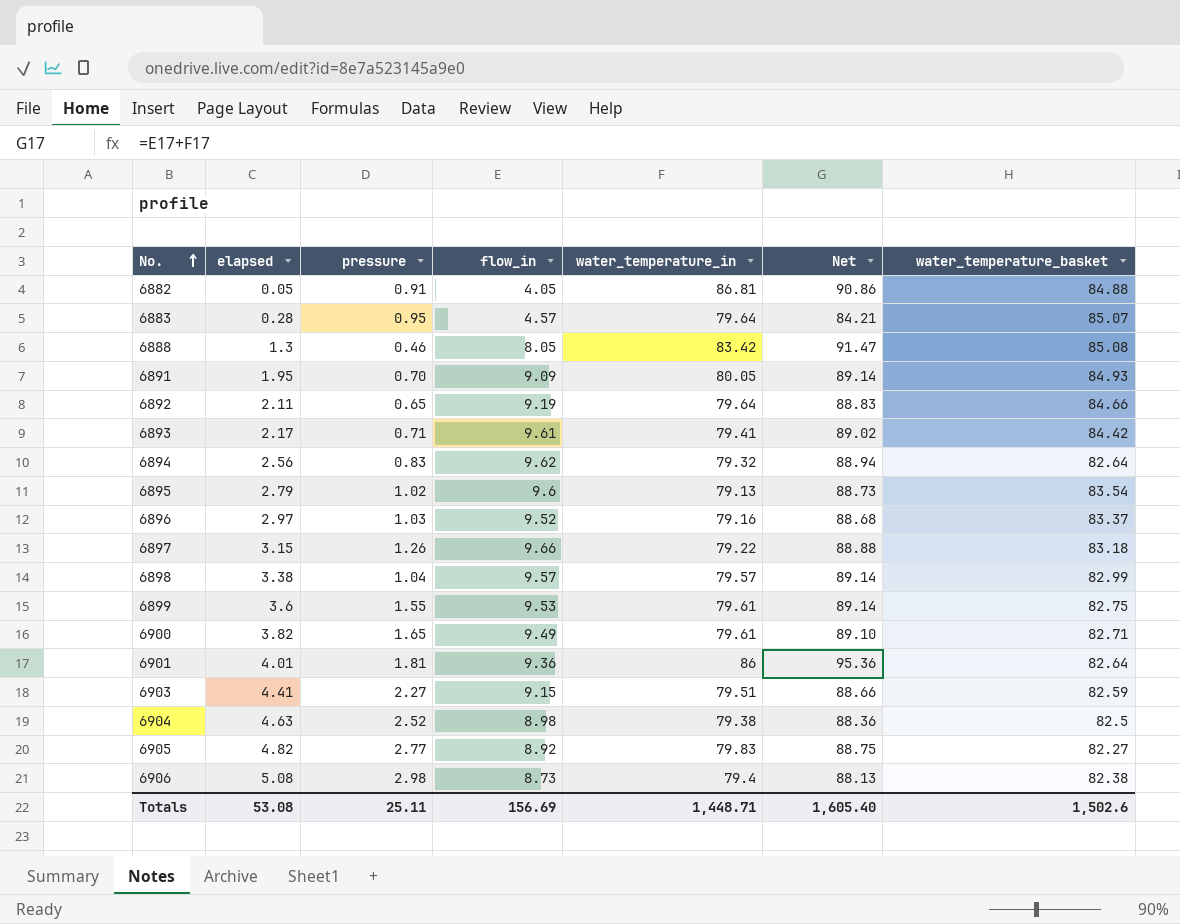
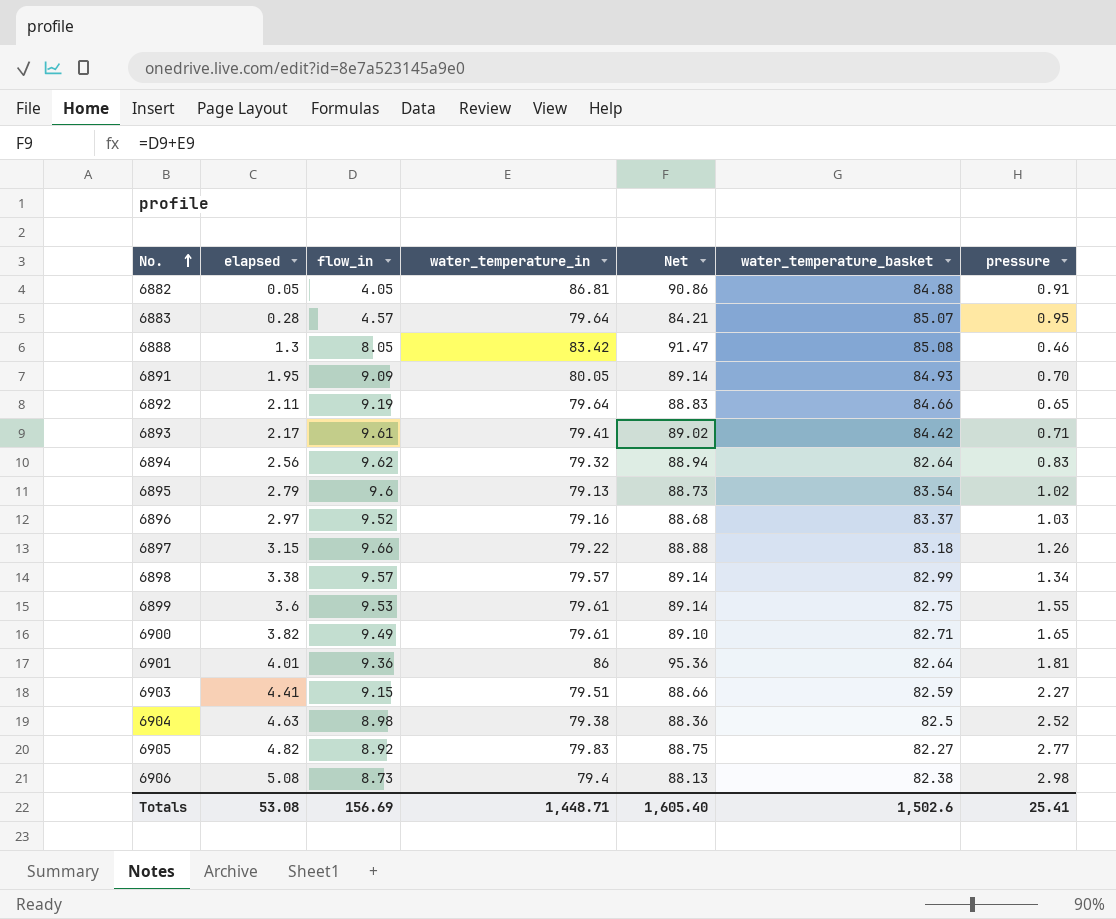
column pressure | position: 3 -> 7
6898 | pressure: 1.04 -> 1.34
Totals | pressure: 25.11 -> 25.41

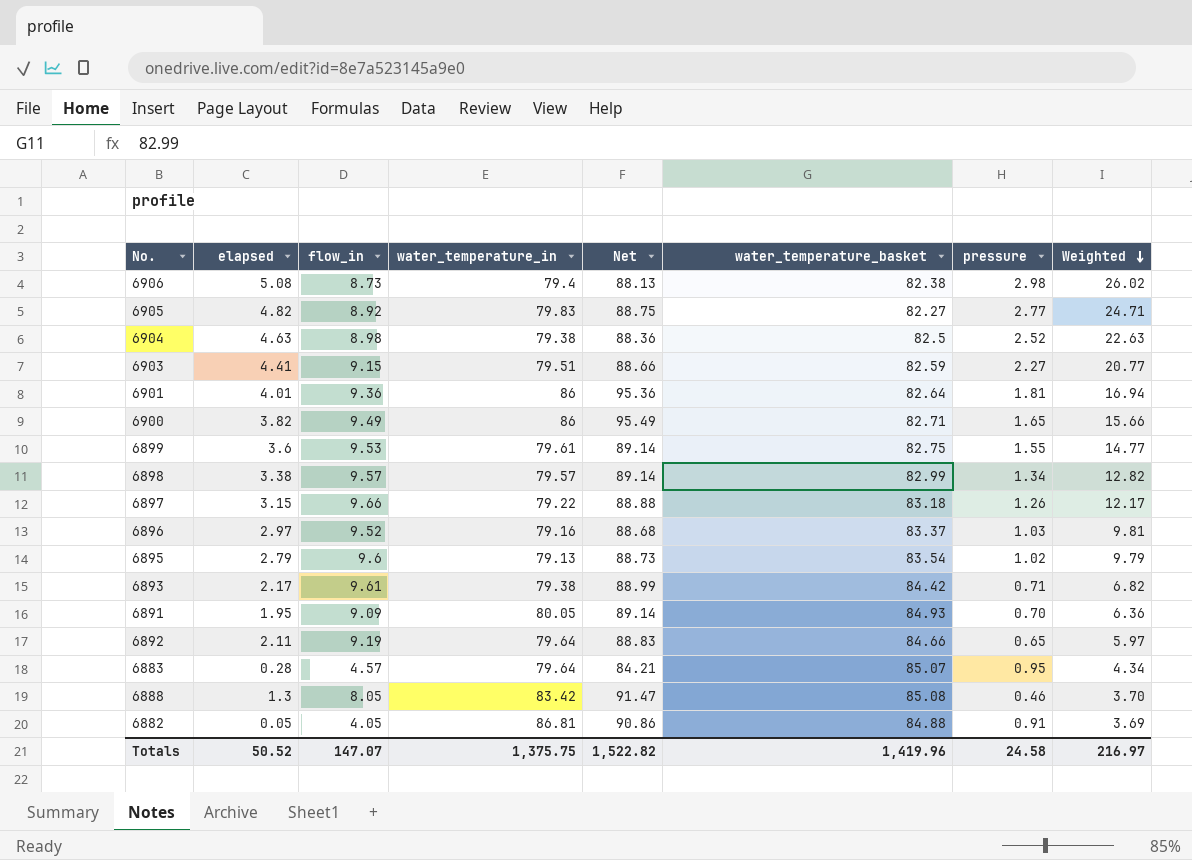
row order: No. ascending -> Weighted descending
column Weighted | formula: none -> [flow_in] * [pressure]
row 6894: 2.56 | 9.62 | 79.32 | 88.94 | 82.64 | 0.83 -> none
6900 | water_temperature_in: 79.61 -> 86
6900 | Net: 89.10 -> 95.49
6893 | water_temperature_in: 79.41 -> 79.38
6893 | Net: 89.02 -> 88.99
Totals | elapsed: 53.08 -> 50.52
Totals | flow_in: 156.69 -> 147.07
Totals | water_temperature_in: 1,448.71 -> 1,375.75
Totals | Net: 1,605.40 -> 1,522.82
Totals | water_temperature_basket: 1,502.6 -> 1,419.96
Totals | pressure: 25.41 -> 24.58

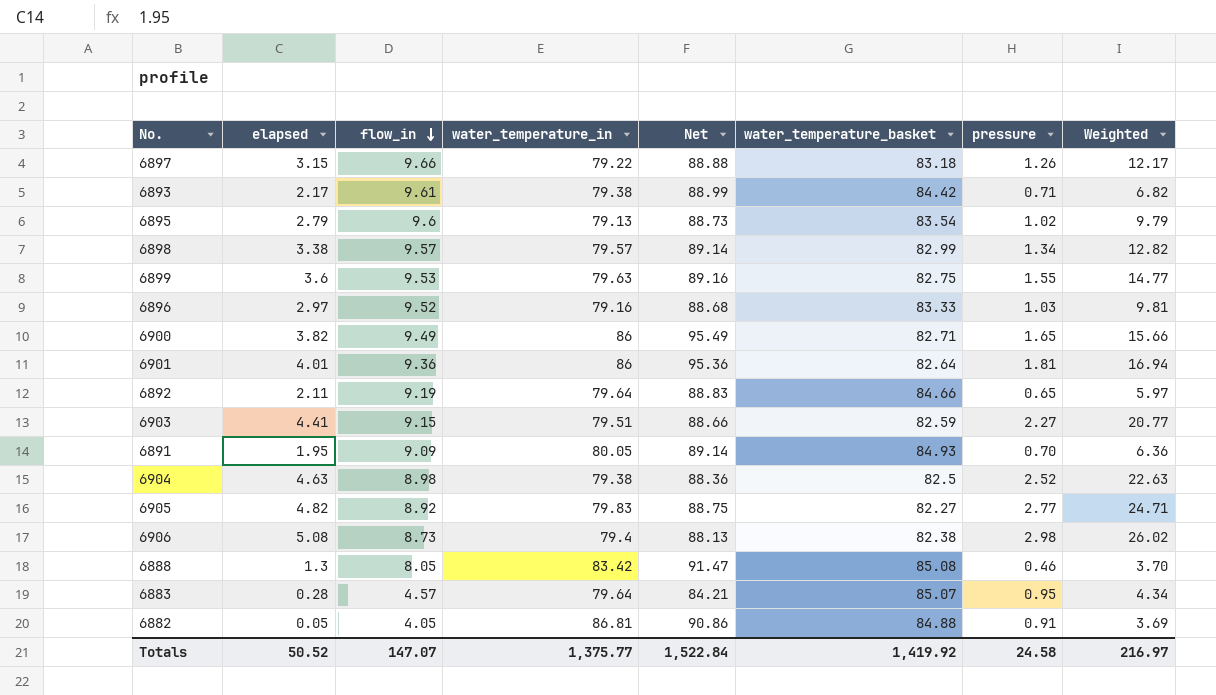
row order: Weighted descending -> flow_in descending
6899 | water_temperature_in: 79.61 -> 79.63
6899 | Net: 89.14 -> 89.16
6896 | water_temperature_basket: 83.37 -> 83.33
Totals | water_temperature_in: 1,375.75 -> 1,375.77
Totals | Net: 1,522.82 -> 1,522.84
Totals | water_temperature_basket: 1,419.96 -> 1,419.92

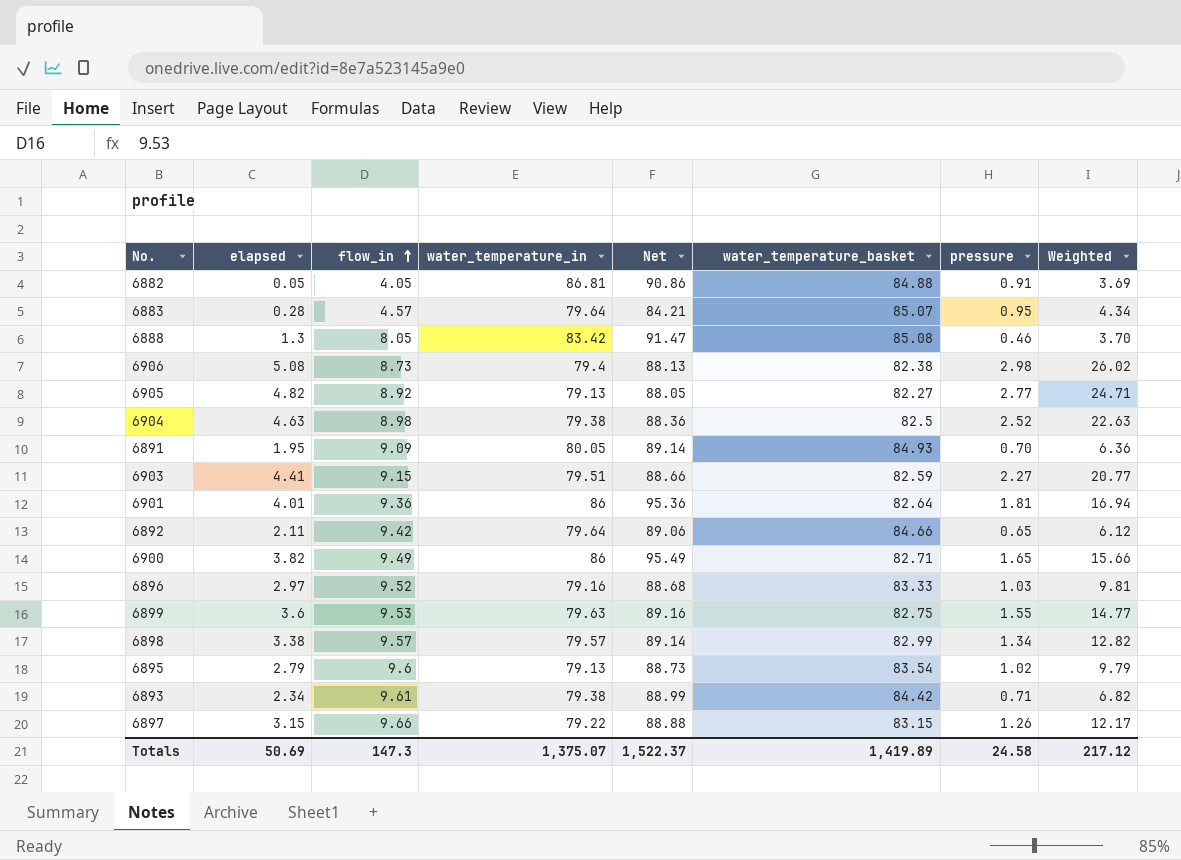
row order: flow_in descending -> flow_in ascending
6905 | water_temperature_in: 79.83 -> 79.13
6905 | Net: 88.75 -> 88.05
6892 | flow_in: 9.19 -> 9.42
6892 | Net: 88.83 -> 89.06
6892 | Weighted: 5.97 -> 6.12
6893 | elapsed: 2.17 -> 2.34
6897 | water_temperature_basket: 83.18 -> 83.15
Totals | elapsed: 50.52 -> 50.69
Totals | flow_in: 147.07 -> 147.3
Totals | water_temperature_in: 1,375.77 -> 1,375.07
Totals | Net: 1,522.84 -> 1,522.37
Totals | water_temperature_basket: 1,419.92 -> 1,419.89
Totals | Weighted: 216.97 -> 217.12

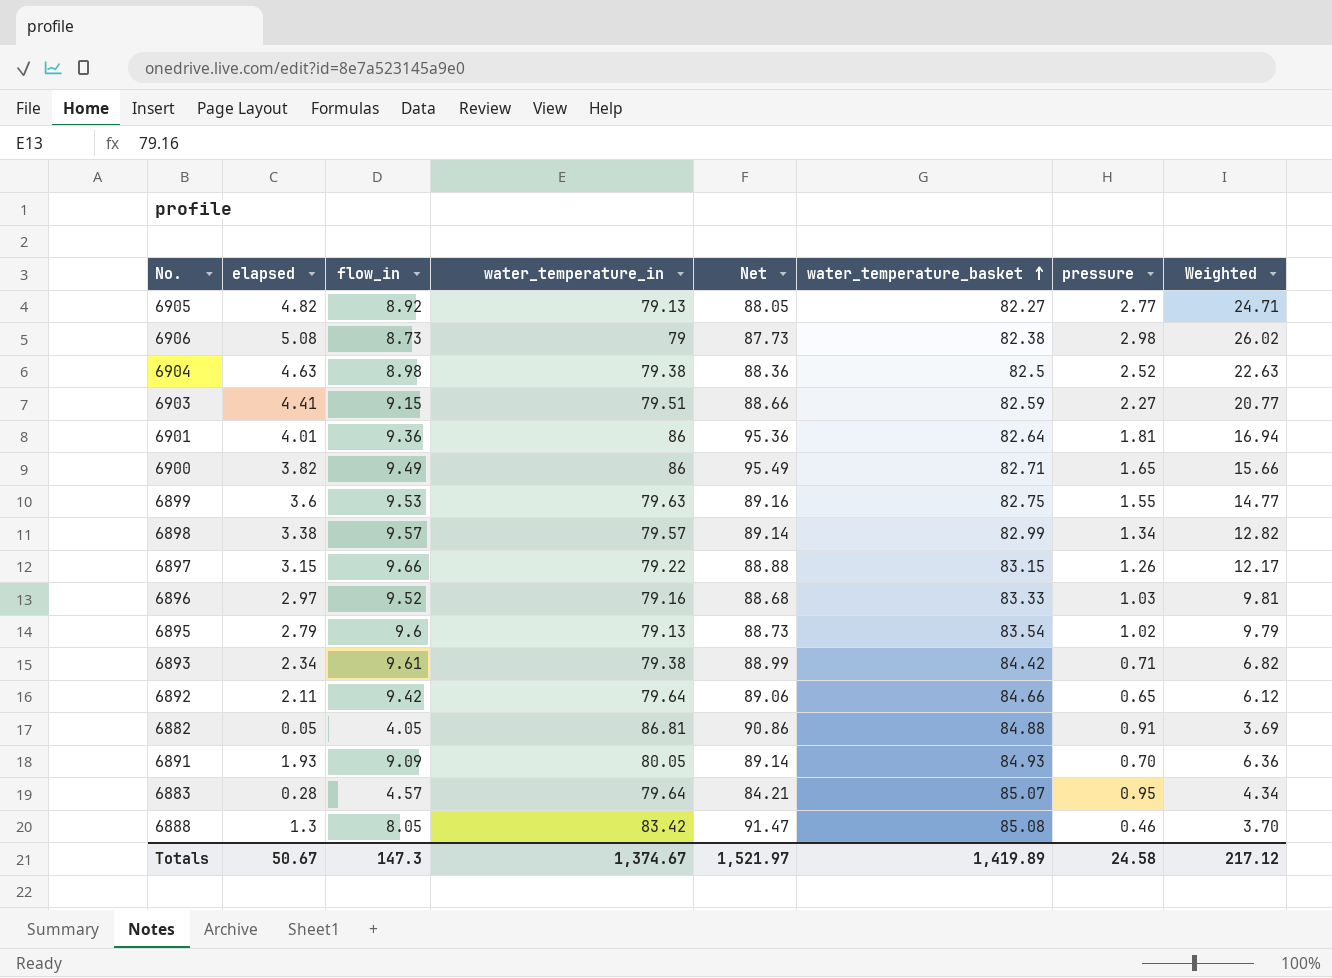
row order: flow_in ascending -> water_temperature_basket ascending
6906 | water_temperature_in: 79.4 -> 79
6906 | Net: 88.13 -> 87.73
6891 | elapsed: 1.95 -> 1.93
Totals | elapsed: 50.69 -> 50.67
Totals | water_temperature_in: 1,375.07 -> 1,374.67
Totals | Net: 1,522.37 -> 1,521.97

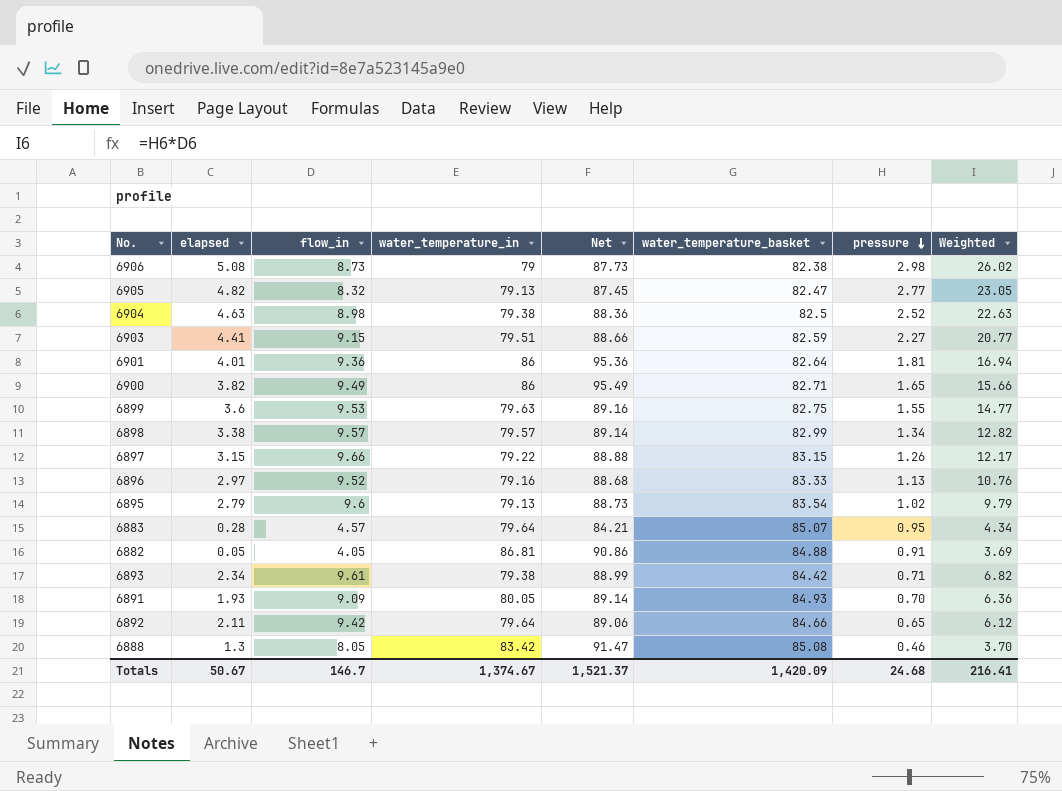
row order: water_temperature_basket ascending -> pressure descending
6905 | flow_in: 8.92 -> 8.32
6905 | Net: 88.05 -> 87.45
6905 | water_temperature_basket: 82.27 -> 82.47
6905 | Weighted: 24.71 -> 23.05
6896 | pressure: 1.03 -> 1.13
6896 | Weighted: 9.81 -> 10.76
Totals | flow_in: 147.3 -> 146.7
Totals | Net: 1,521.97 -> 1,521.37
Totals | water_temperature_basket: 1,419.89 -> 1,420.09
Totals | pressure: 24.58 -> 24.68
Totals | Weighted: 217.12 -> 216.41

